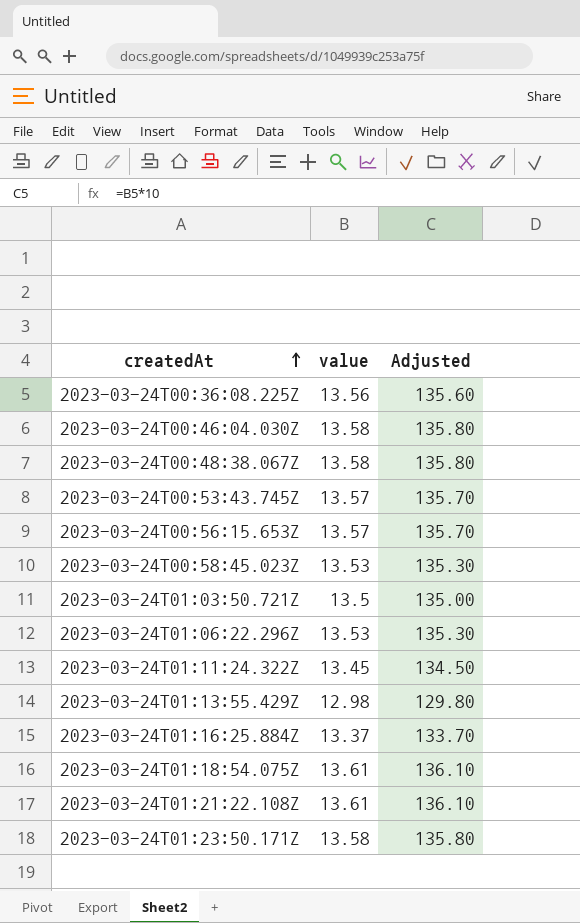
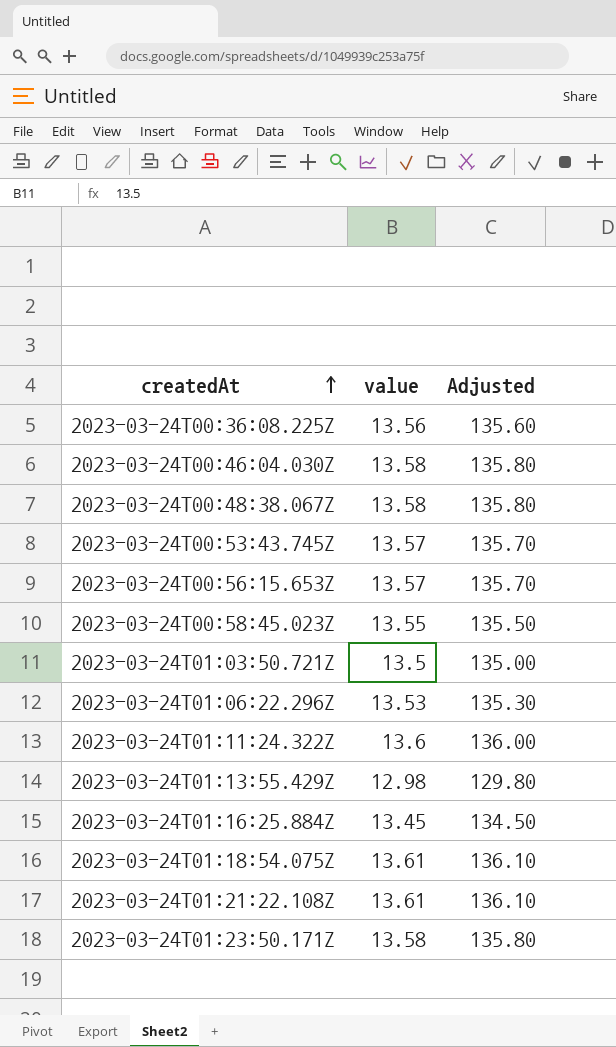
2023-03-24T00:58:45.023Z | value: 13.53 -> 13.55
2023-03-24T00:58:45.023Z | Adjusted: 135.30 -> 135.50
2023-03-24T01:11:24.322Z | value: 13.45 -> 13.6
2023-03-24T01:11:24.322Z | Adjusted: 134.50 -> 136.00
2023-03-24T01:16:25.884Z | value: 13.37 -> 13.45
2023-03-24T01:16:25.884Z | Adjusted: 133.70 -> 134.50

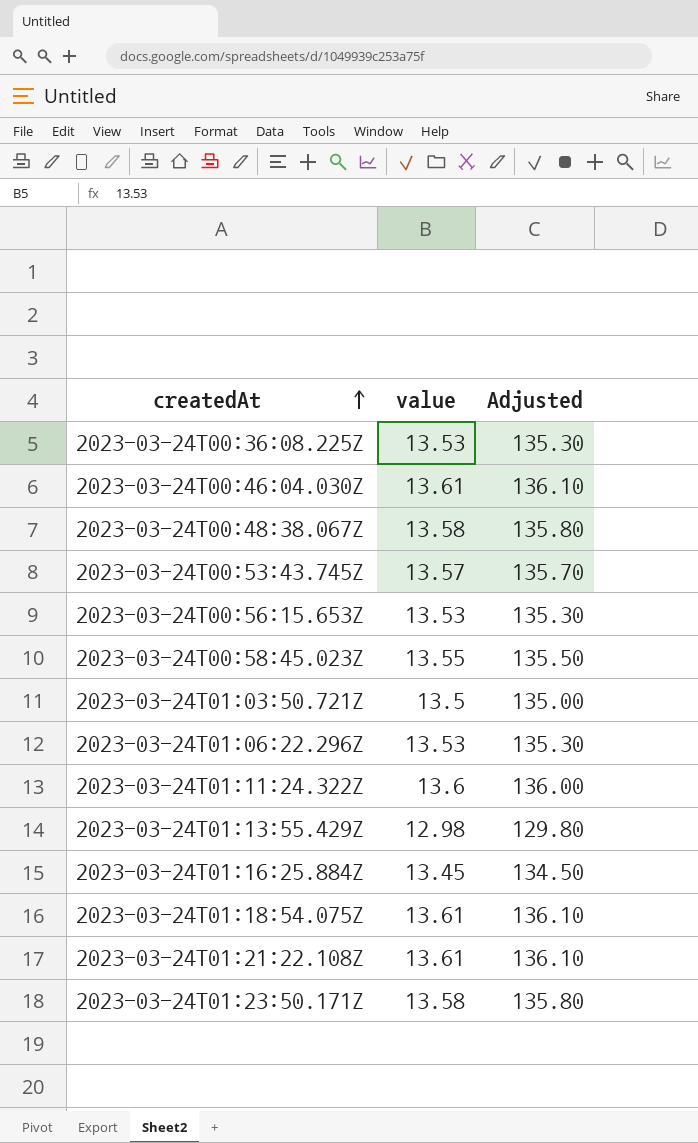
2023-03-24T00:36:08.225Z | value: 13.56 -> 13.53
2023-03-24T00:36:08.225Z | Adjusted: 135.60 -> 135.30
2023-03-24T00:46:04.030Z | value: 13.58 -> 13.61
2023-03-24T00:46:04.030Z | Adjusted: 135.80 -> 136.10
2023-03-24T00:56:15.653Z | value: 13.57 -> 13.53
2023-03-24T00:56:15.653Z | Adjusted: 135.70 -> 135.30

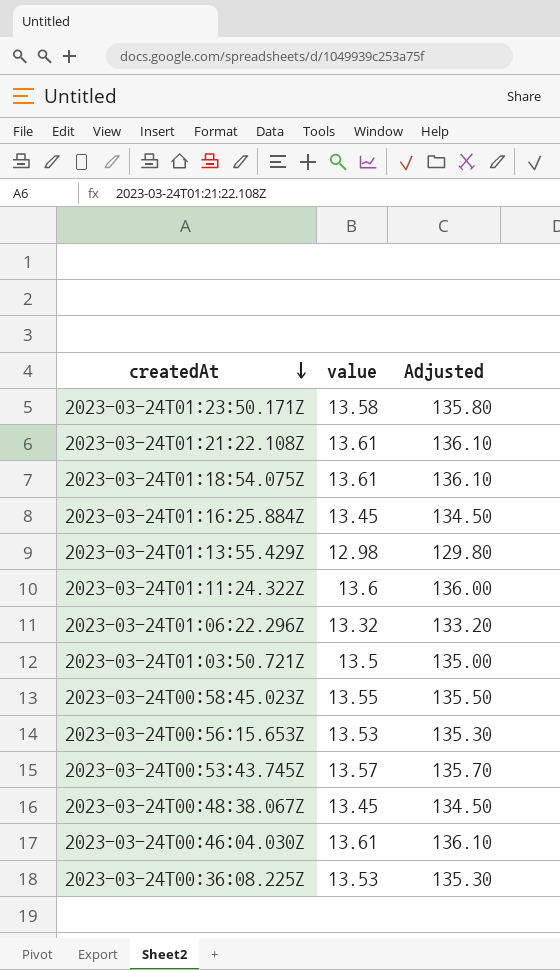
row order: createdAt ascending -> createdAt descending
2023-03-24T01:06:22.296Z | value: 13.53 -> 13.32
2023-03-24T01:06:22.296Z | Adjusted: 135.30 -> 133.20
2023-03-24T00:48:38.067Z | value: 13.58 -> 13.45
2023-03-24T00:48:38.067Z | Adjusted: 135.80 -> 134.50

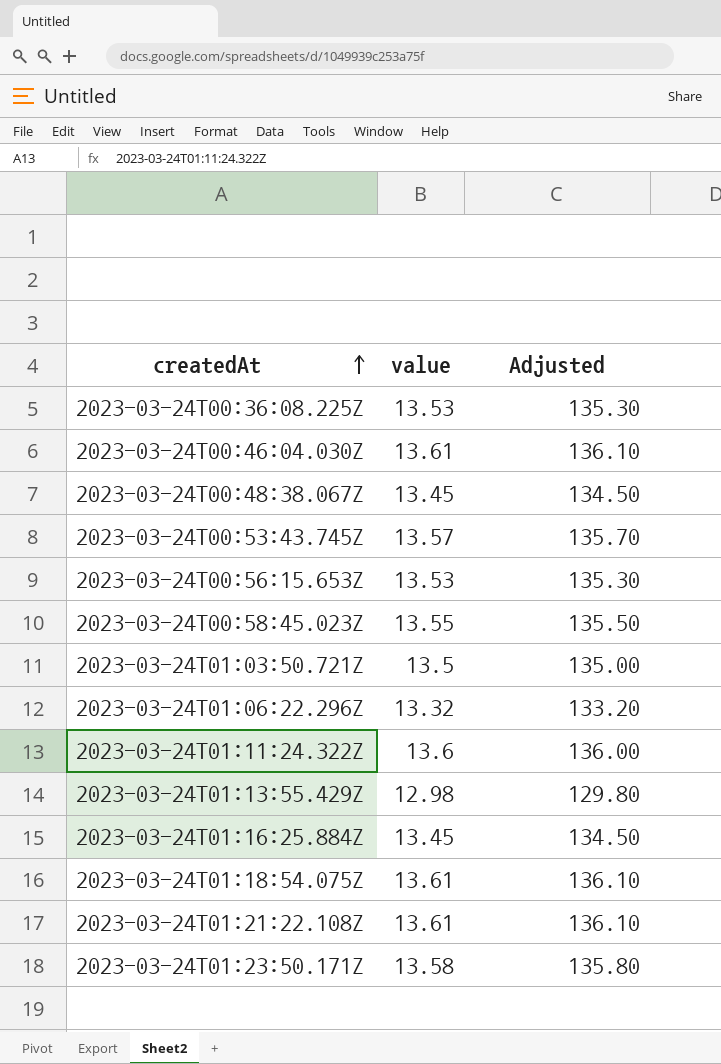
row order: createdAt descending -> createdAt ascending

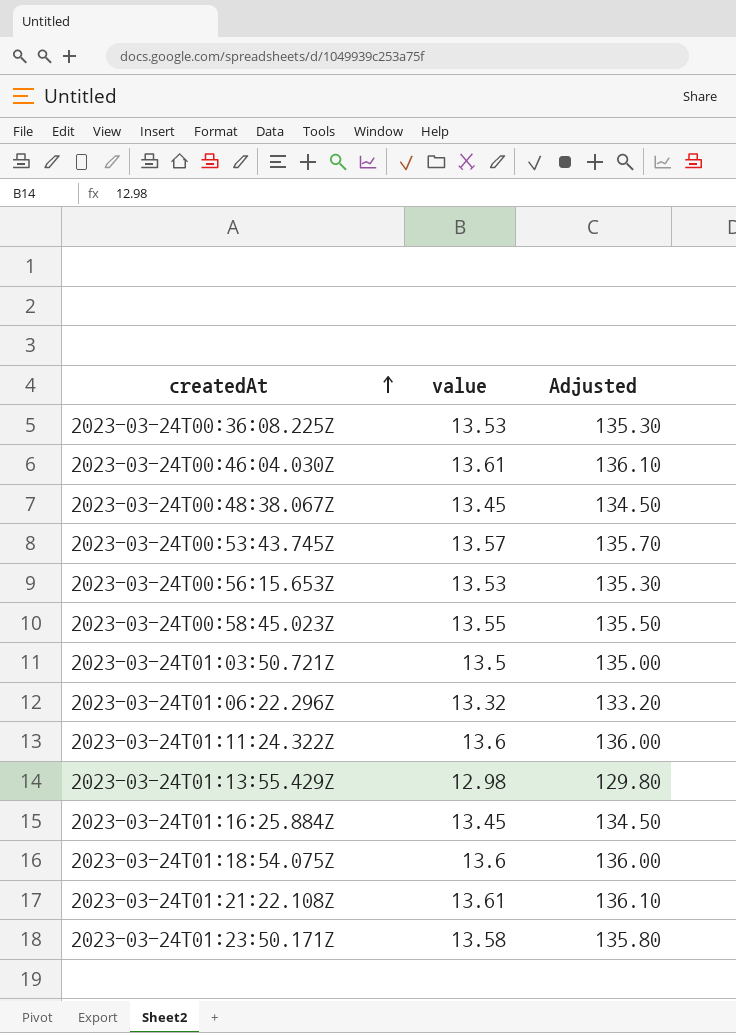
2023-03-24T01:18:54.075Z | value: 13.61 -> 13.6
2023-03-24T01:18:54.075Z | Adjusted: 136.10 -> 136.00

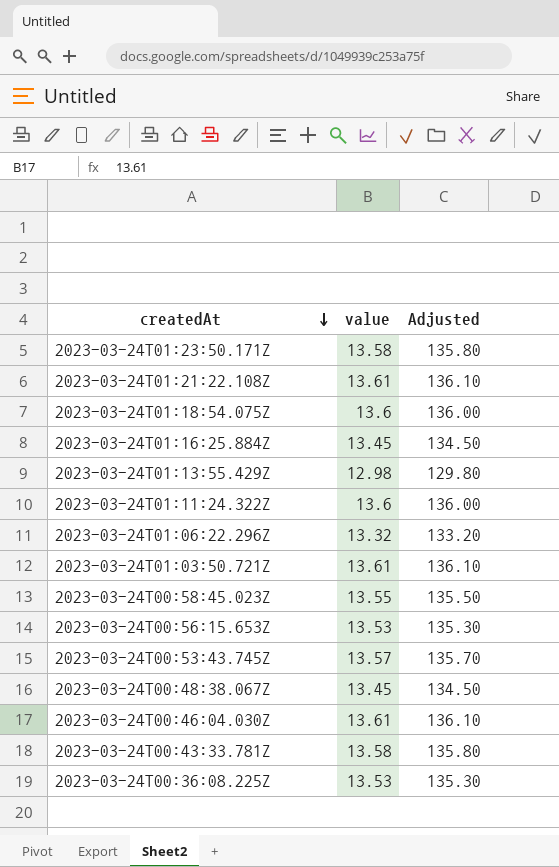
row order: createdAt ascending -> createdAt descending
2023-03-24T01:03:50.721Z | value: 13.5 -> 13.61
2023-03-24T01:03:50.721Z | Adjusted: 135.00 -> 136.10
row 2023-03-24T00:43:33.781Z: none -> 13.58 | 135.80

